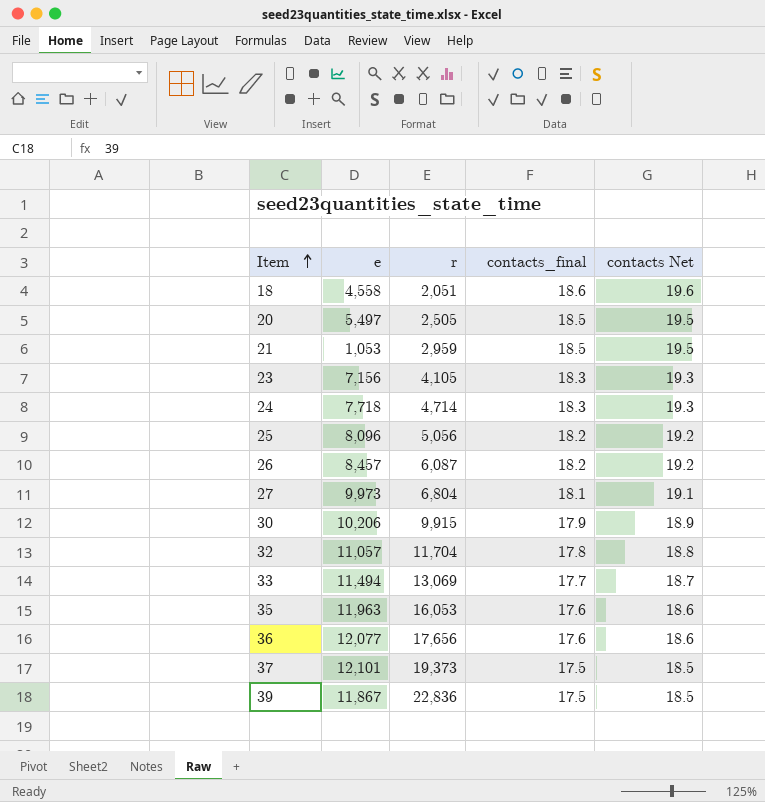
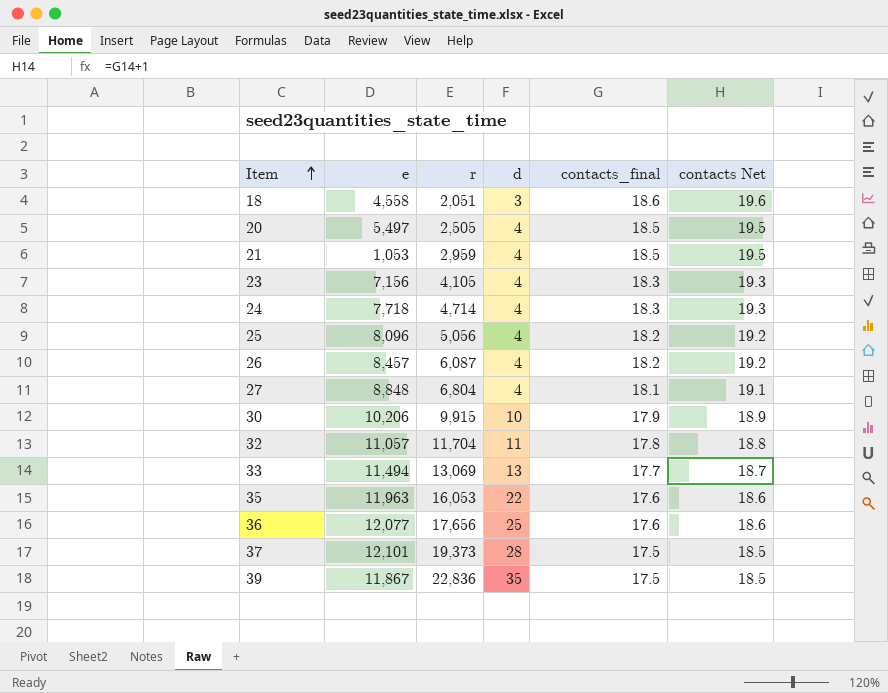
column d | position: none -> 4
27 | e: 9,973 -> 8,848

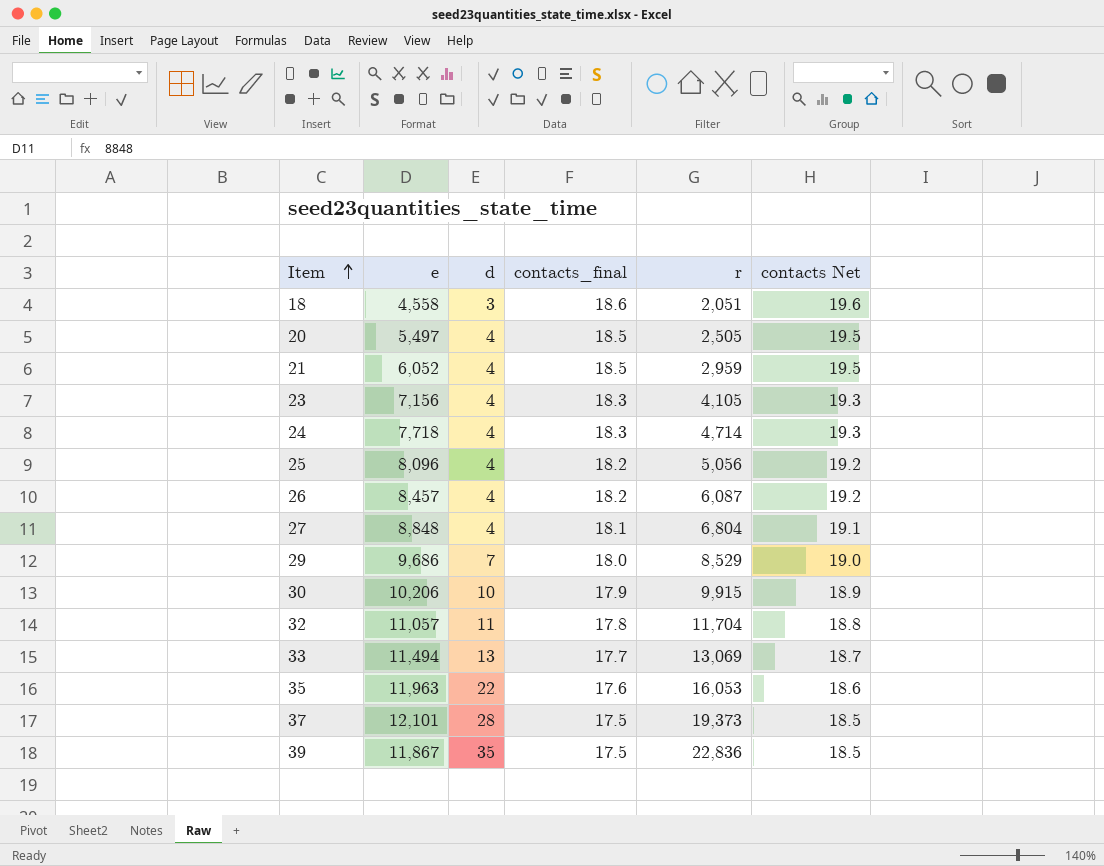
column r | position: 3 -> 5
row 36: 12,077 | 17,656 | 25 | 17.6 | 18.6 -> none
21 | e: 1,053 -> 6,052
row 29: none -> 9,686 | 7 | 18.0 | 8,529 | 19.0

